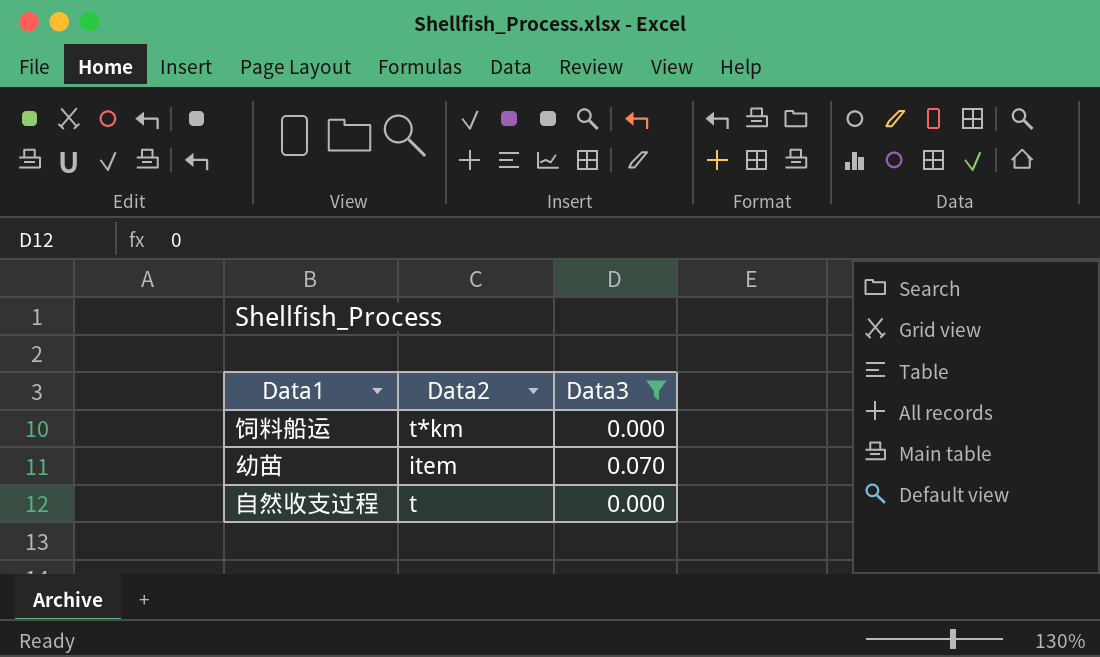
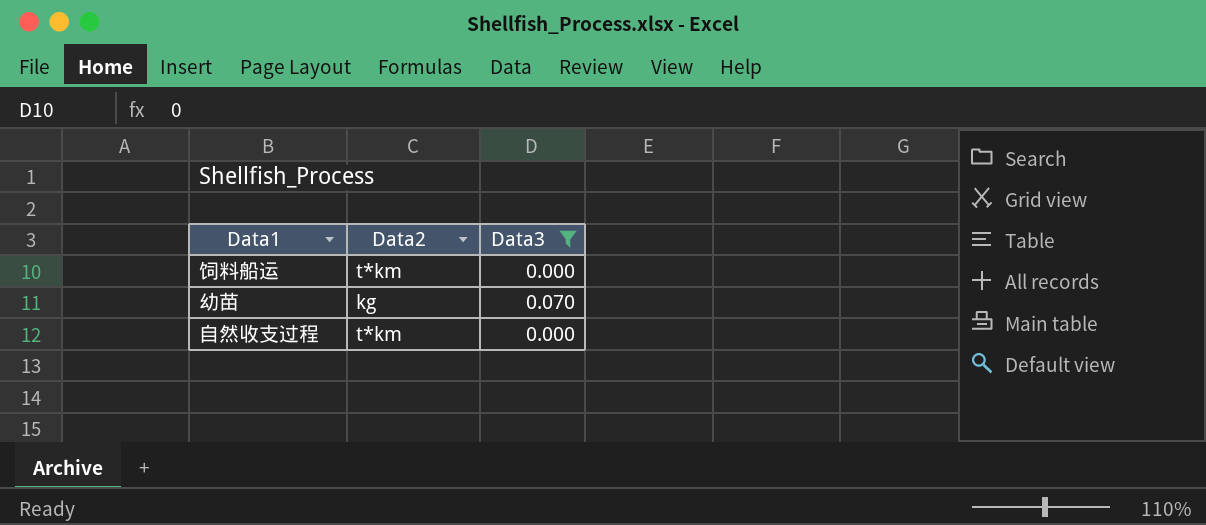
幼苗 | Data2: item -> kg
自然收支过程 | Data2: t -> t*km

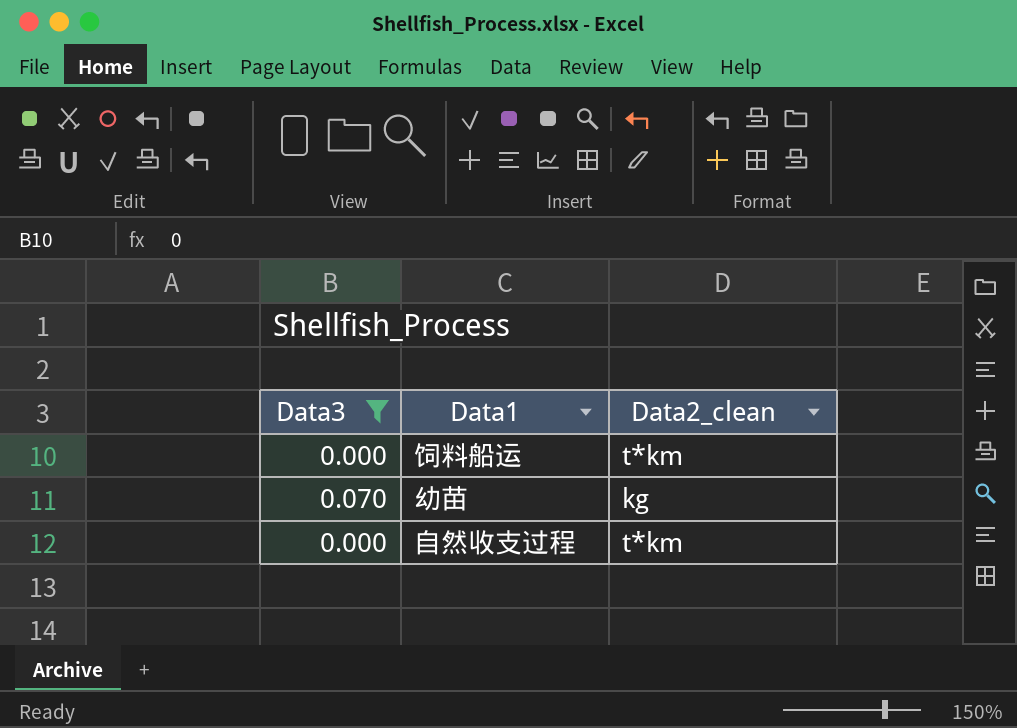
column Data3 | position: 3 -> 1
column name: Data2 -> Data2_clean

